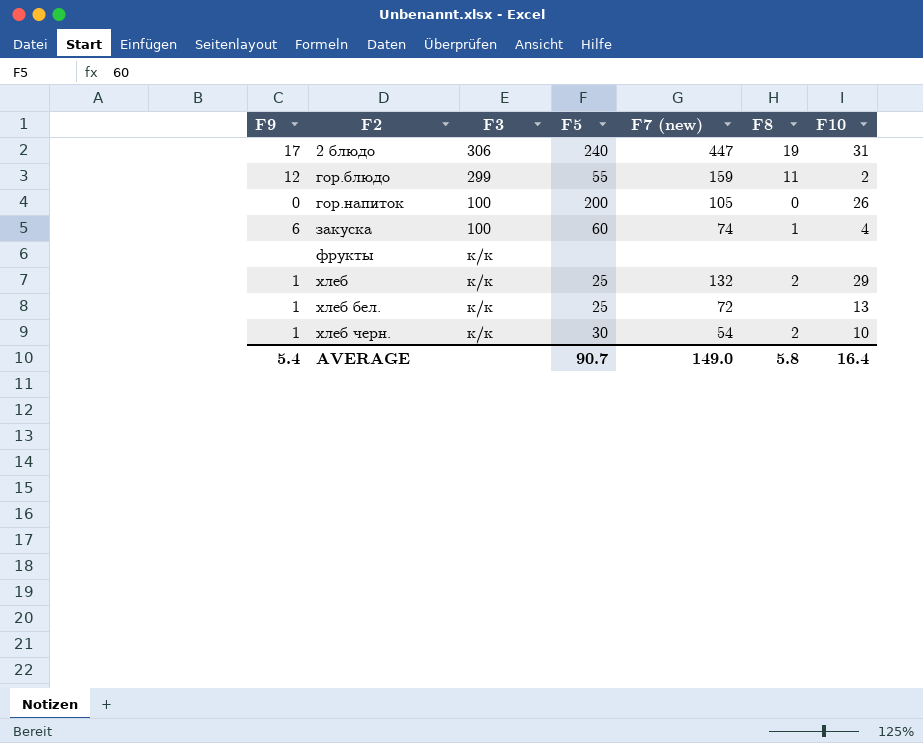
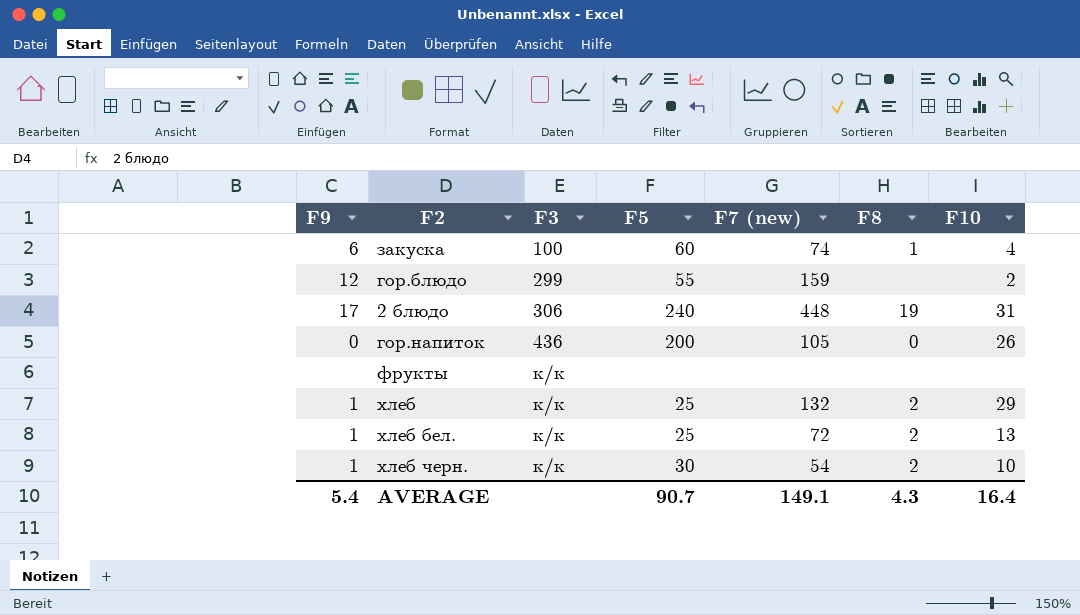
row order: F2 ascending -> F3 ascending
гор.блюдо | F8: 11 -> none
2 блюдо | F7 (new): 447 -> 448
гор.напиток | F3: 100 -> 436
хлеб бел. | F8: none -> 2
AVERAGE | F7 (new): 149.0 -> 149.1
AVERAGE | F8: 5.8 -> 4.3

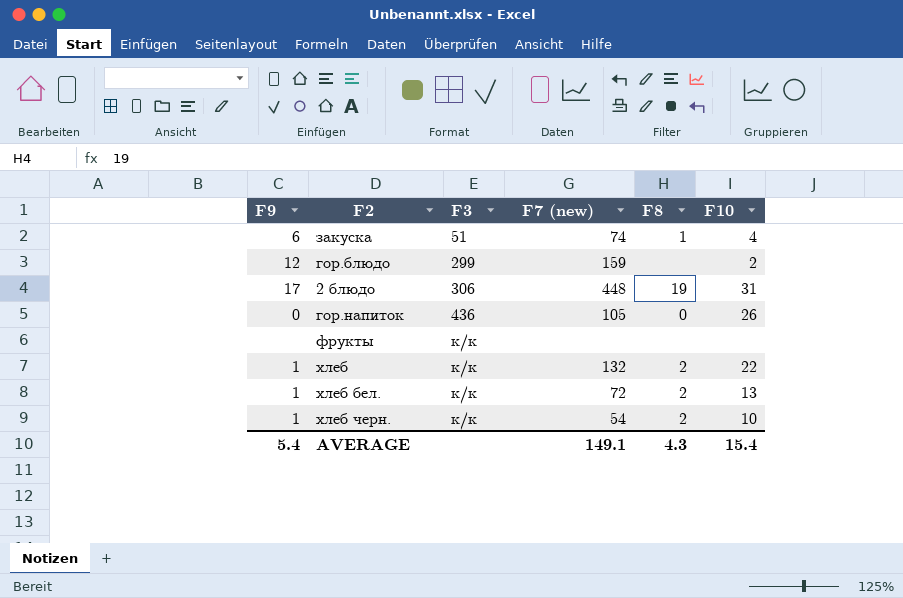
column F5 | position: 4 -> none
закуска | F3: 100 -> 51
хлеб | F10: 29 -> 22
AVERAGE | F10: 16.4 -> 15.4

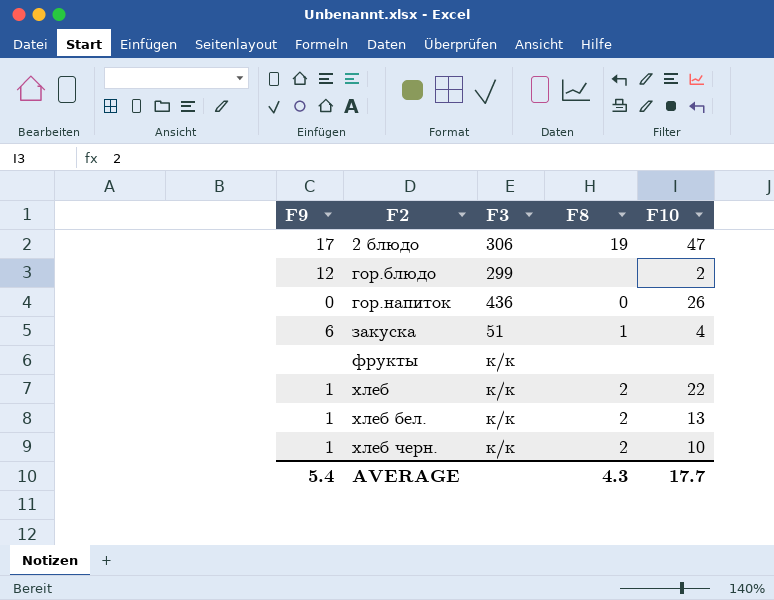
row order: F3 ascending -> F2 ascending
column F7 (new) | position: 4 -> none
2 блюдо | F10: 31 -> 47
AVERAGE | F10: 15.4 -> 17.7

